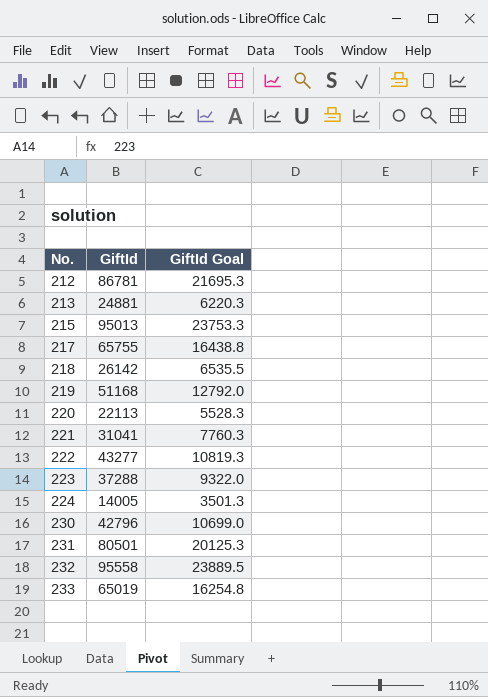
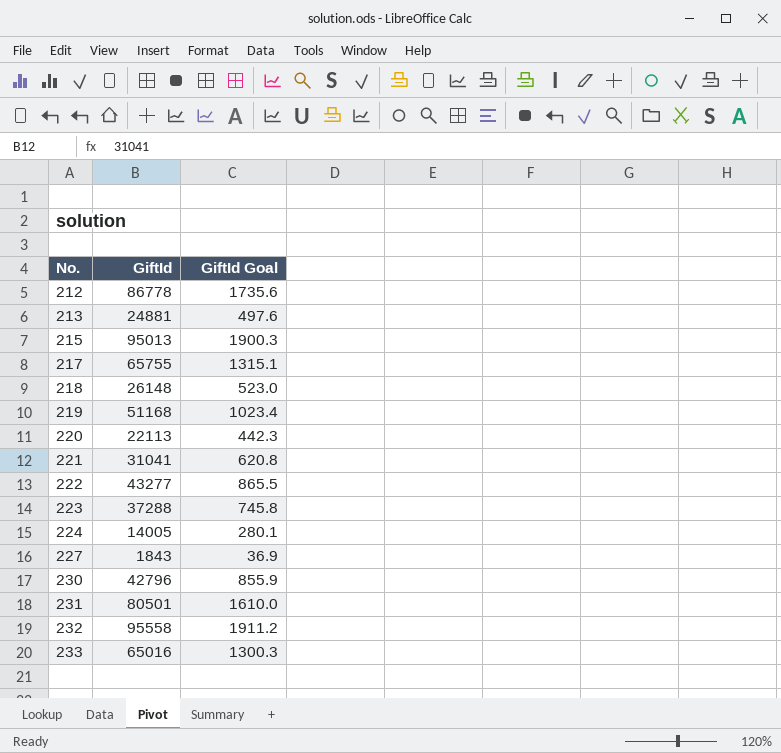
column GiftId Goal | formula: [GiftId] * 0.25 -> [GiftId] * 0.02
212 | GiftId: 86781 -> 86778
218 | GiftId: 26142 -> 26148
row 227: none -> 1843 | 36.9
233 | GiftId: 65019 -> 65016

